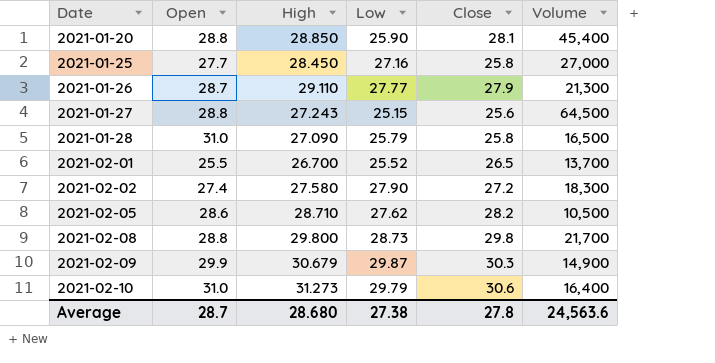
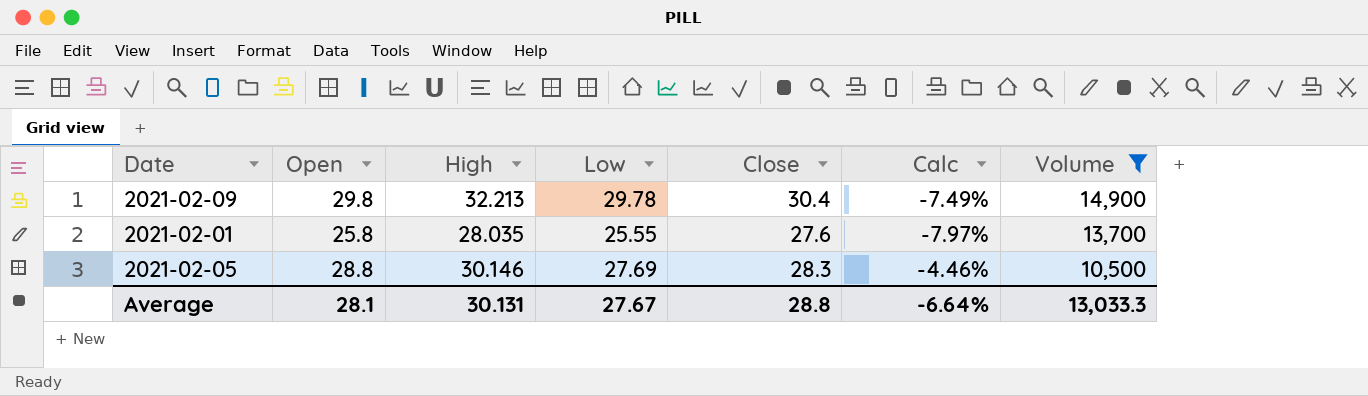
filter: none -> Volume <= 14,900
row order: Date ascending -> Volume descending
column Calc | formula: none -> ([Open] - [High]) / [High]
2021-02-09 | Open: 29.9 -> 29.8
2021-02-09 | High: 30.679 -> 32.213
2021-02-09 | Low: 29.87 -> 29.78
2021-02-09 | Close: 30.3 -> 30.4
2021-02-01 | Open: 25.5 -> 25.8
2021-02-01 | High: 26.700 -> 28.035
2021-02-01 | Low: 25.52 -> 25.55
2021-02-01 | Close: 26.5 -> 27.6
2021-02-05 | Open: 28.6 -> 28.8
2021-02-05 | High: 28.710 -> 30.146
2021-02-05 | Low: 27.62 -> 27.69
2021-02-05 | Close: 28.2 -> 28.3
Average | Open: 28.7 -> 28.1
Average | High: 28.680 -> 30.131
Average | Low: 27.38 -> 27.67
Average | Close: 27.8 -> 28.8
Average | Volume: 24,563.6 -> 13,033.3

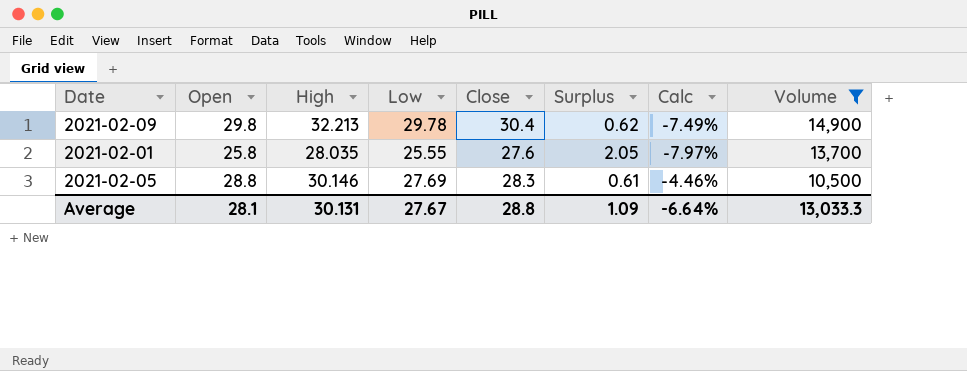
column Surplus | formula: none -> [Close] - [Low]

